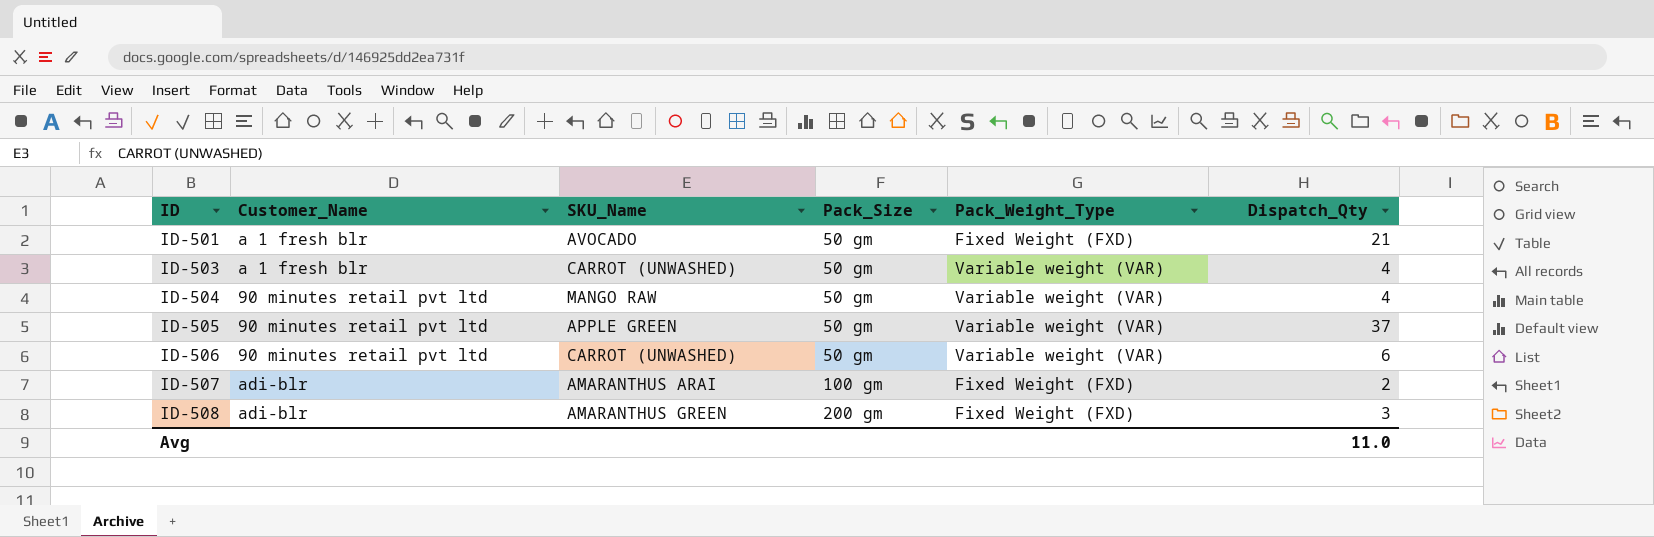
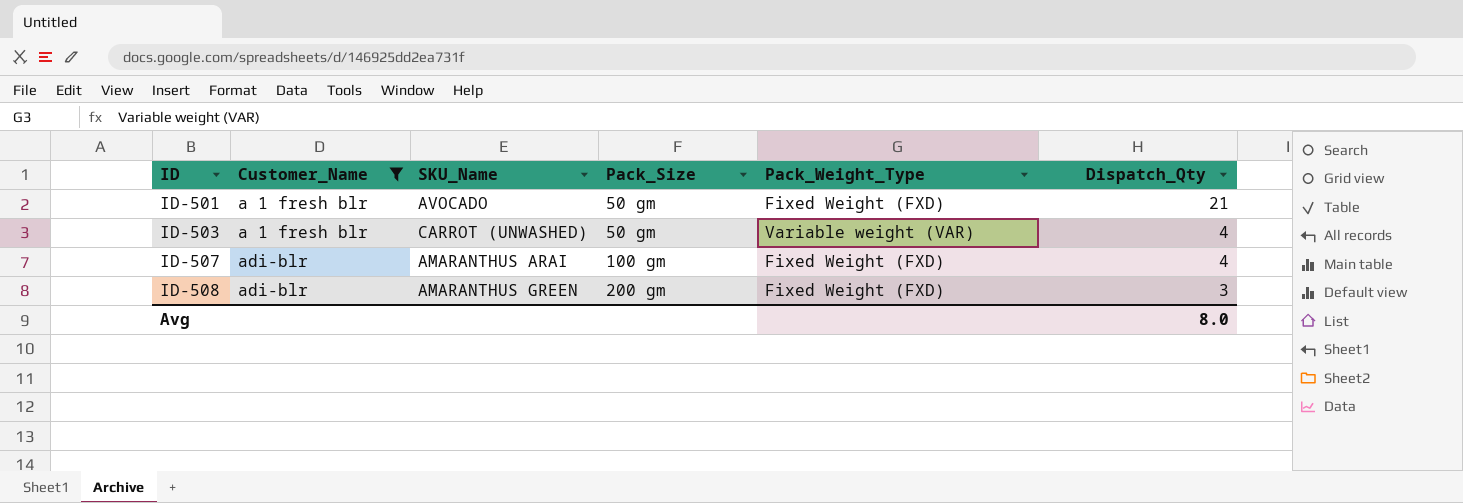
filter: none -> Customer_Name != 90 minutes retail pvt ltd
ID-507 | Dispatch_Qty: 2 -> 4
Avg | Dispatch_Qty: 11.0 -> 8.0

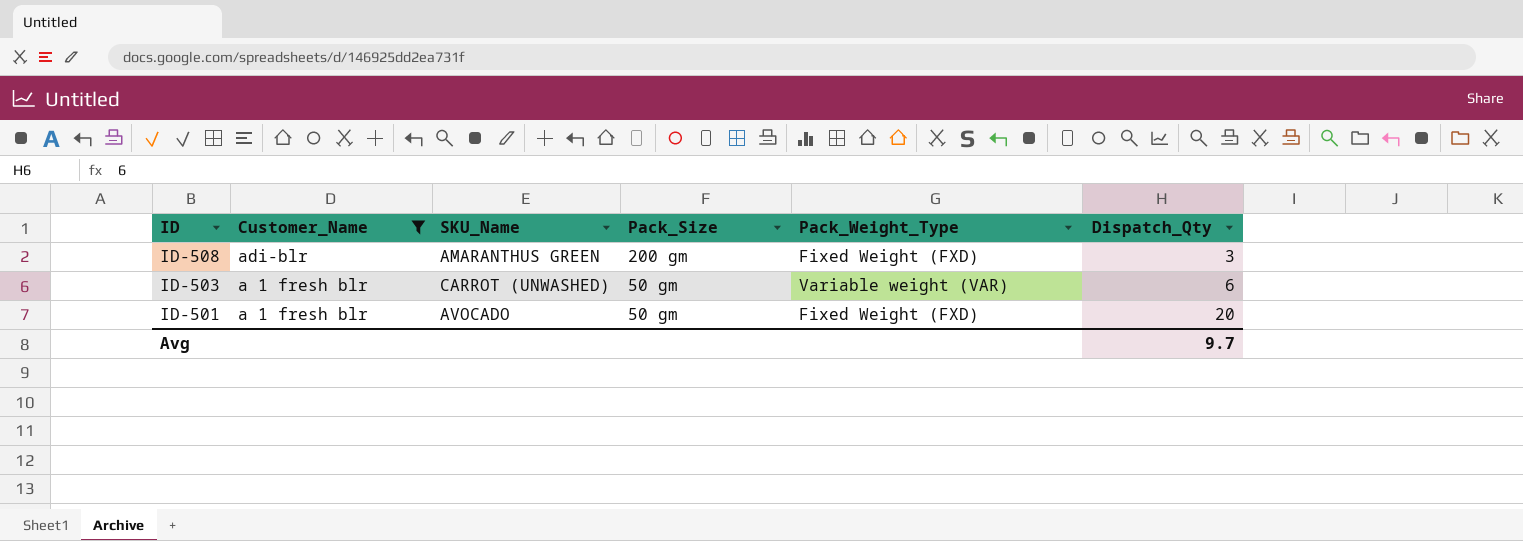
row order: ID ascending -> ID descending
row ID-507: adi-blr | AMARANTHUS ARAI | 100 gm | Fixed Weight (FXD) | 4 -> none
ID-503 | Dispatch_Qty: 4 -> 6
ID-501 | Dispatch_Qty: 21 -> 20
Avg | Dispatch_Qty: 8.0 -> 9.7

